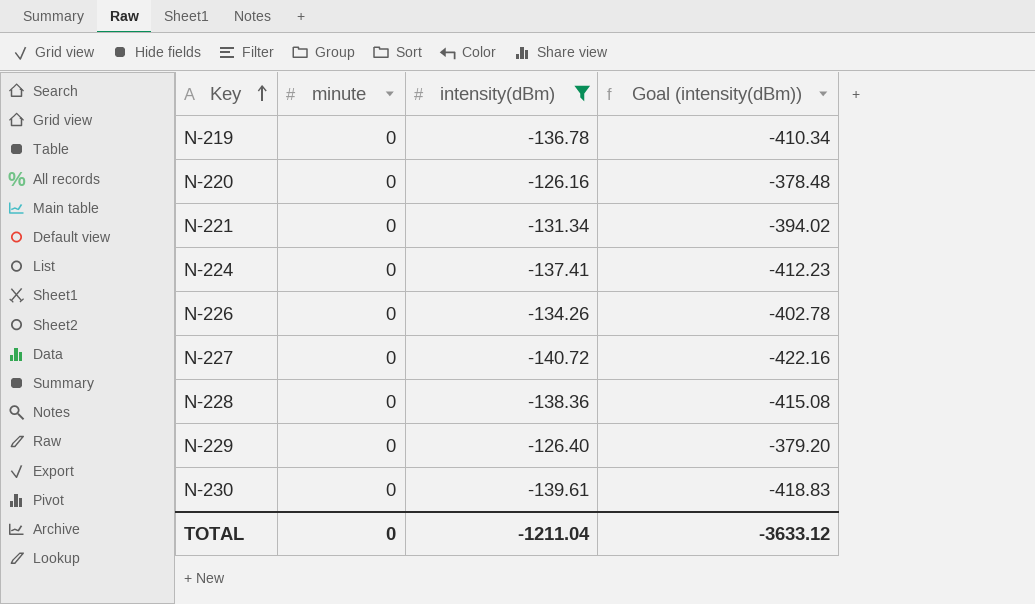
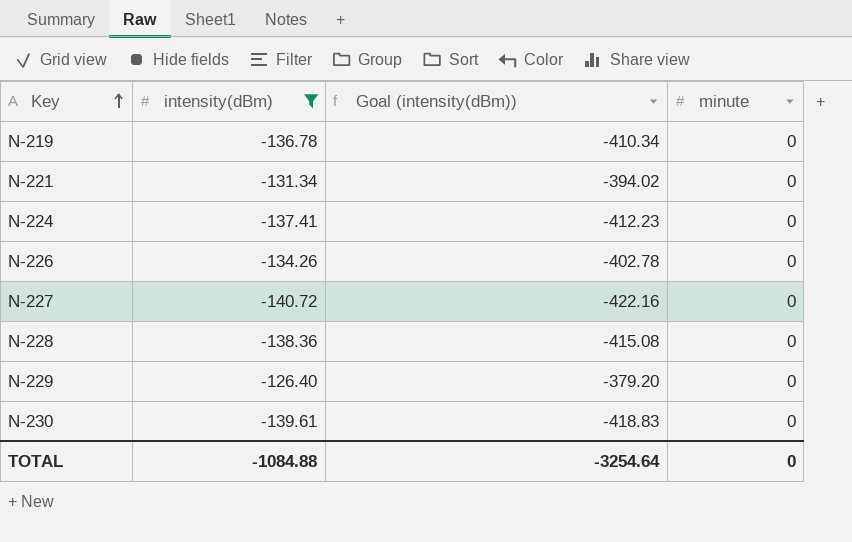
column minute | position: 2 -> 4
row N-220: 0 | -126.16 | -378.48 -> none
TOTAL | intensity(dBm): -1211.04 -> -1084.88
TOTAL | Goal (intensity(dBm)): -3633.12 -> -3254.64

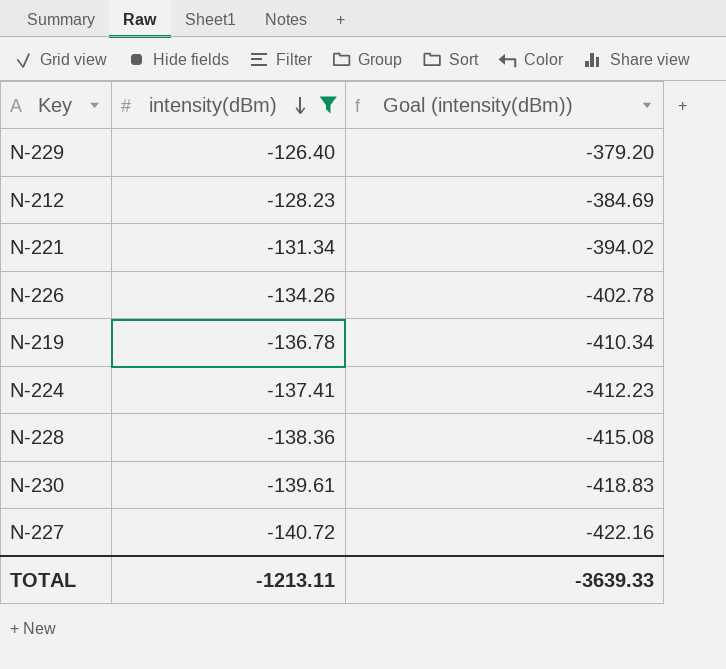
row order: Key ascending -> intensity(dBm) descending
column minute | position: 4 -> none
row N-212: none -> -128.23 | -384.69
TOTAL | intensity(dBm): -1084.88 -> -1213.11
TOTAL | Goal (intensity(dBm)): -3254.64 -> -3639.33

